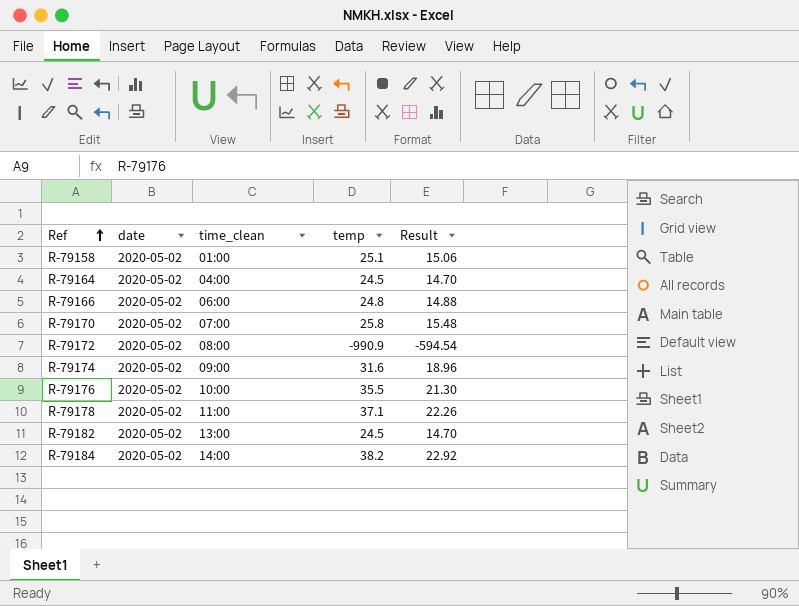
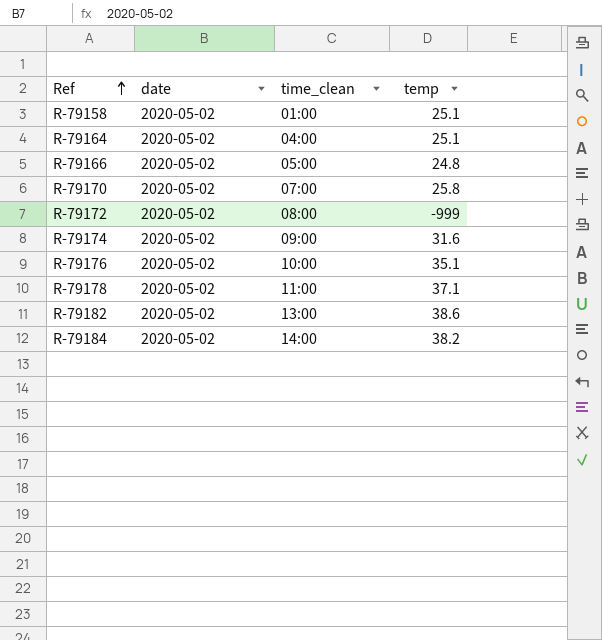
column Result | formula: [temp] * 0.6 -> none
R-79164 | temp: 24.5 -> 25.1
R-79166 | time_clean: 06:00 -> 05:00
R-79172 | temp: -990.9 -> -999
R-79176 | temp: 35.5 -> 35.1
R-79182 | temp: 24.5 -> 38.6

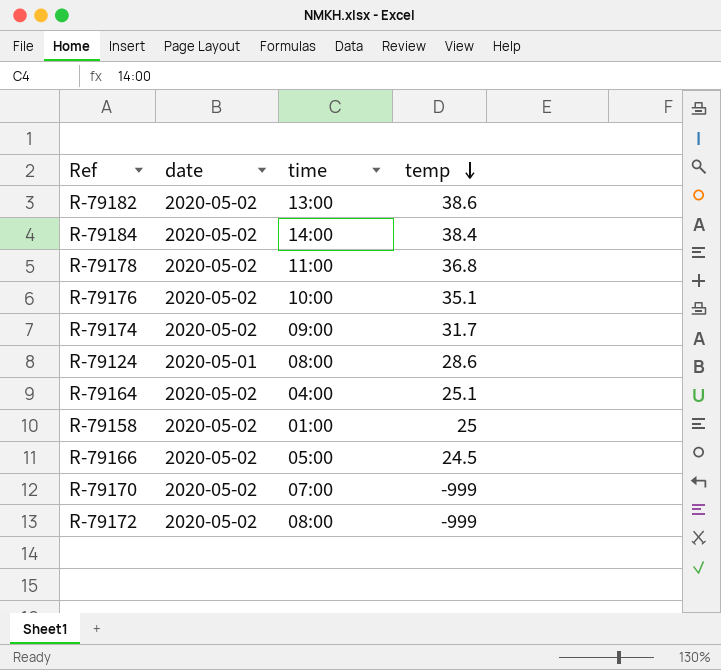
row order: Ref ascending -> temp descending
column name: time_clean -> time
R-79184 | temp: 38.2 -> 38.4
R-79178 | temp: 37.1 -> 36.8
R-79174 | temp: 31.6 -> 31.7
row R-79124: none -> 2020-05-01 | 08:00 | 28.6
R-79158 | temp: 25.1 -> 25
R-79166 | temp: 24.8 -> 24.5
R-79170 | temp: 25.8 -> -999

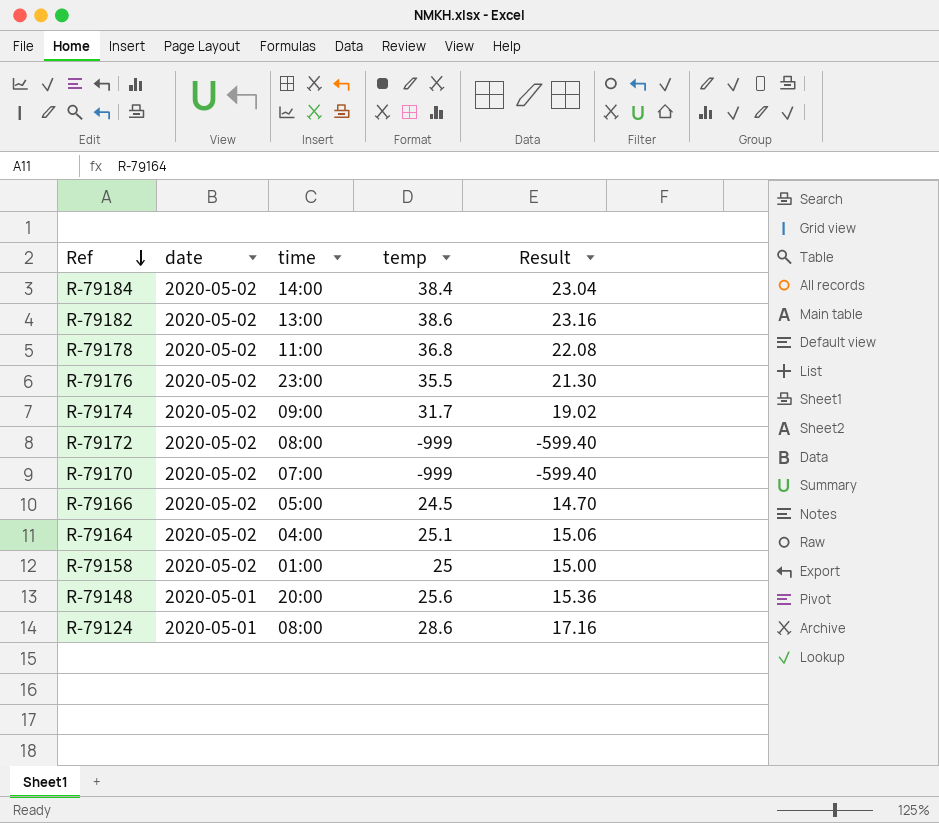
row order: temp descending -> Ref descending
column Result | formula: none -> [temp] * 0.6
R-79176 | time: 10:00 -> 23:00
R-79176 | temp: 35.1 -> 35.5
row R-79148: none -> 2020-05-01 | 20:00 | 25.6 | 15.36

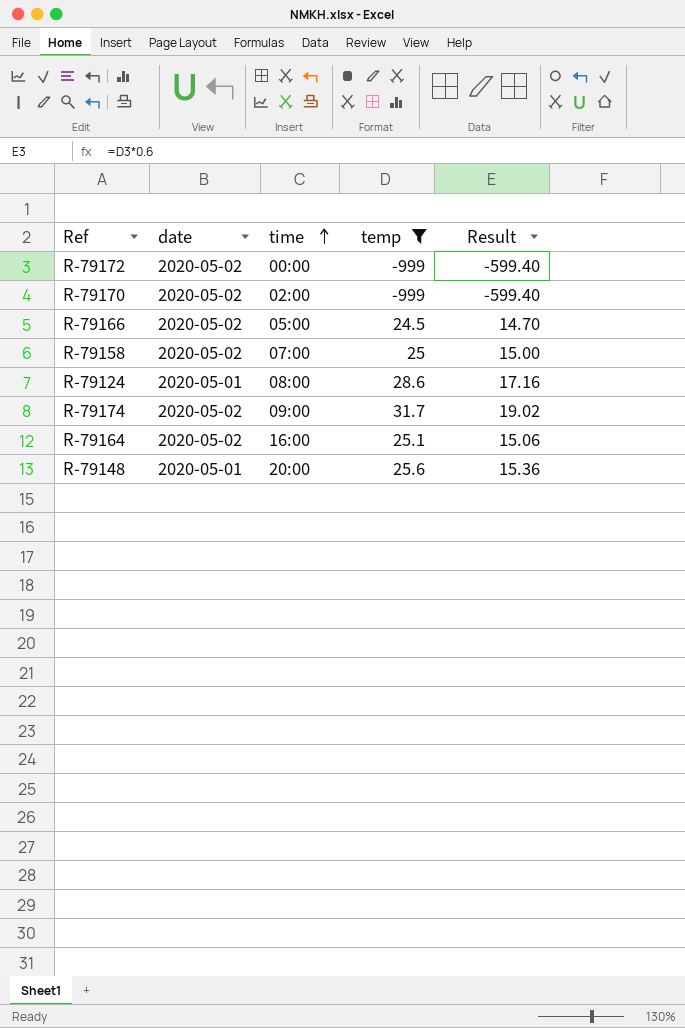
filter: none -> temp <= 31.7
row order: Ref descending -> time ascending
R-79172 | time: 08:00 -> 00:00
R-79170 | time: 07:00 -> 02:00
R-79158 | time: 01:00 -> 07:00
R-79164 | time: 04:00 -> 16:00

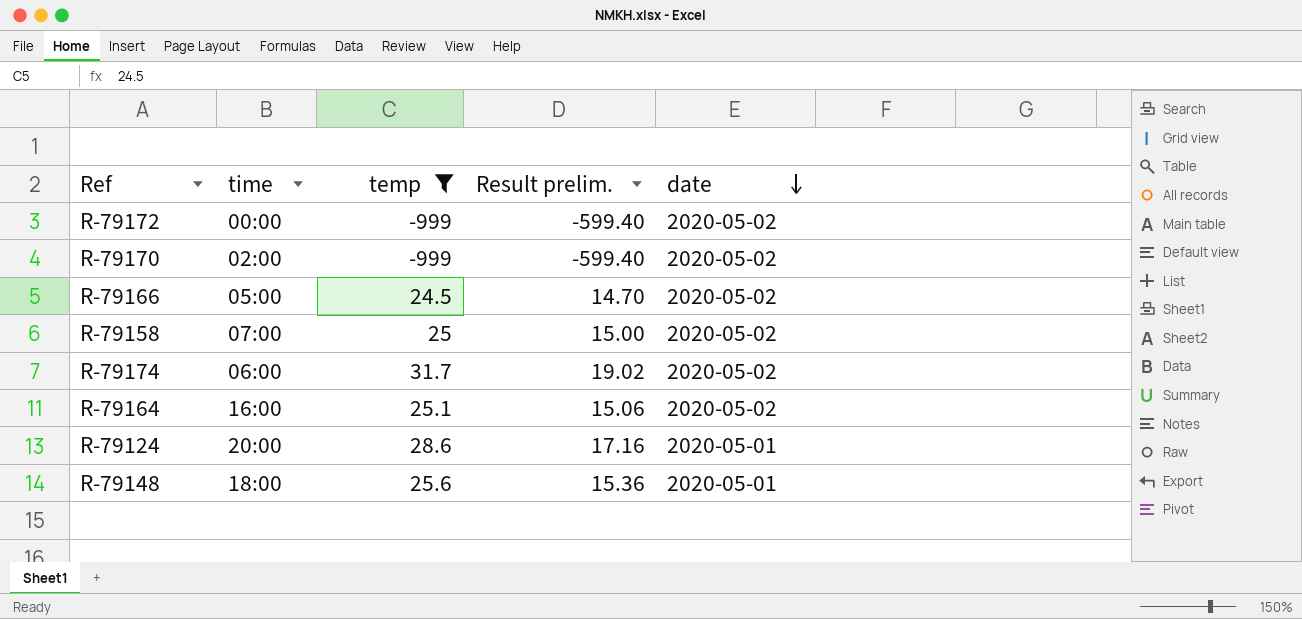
row order: time ascending -> date descending
column name: Result -> Result prelim.
column date | position: 2 -> 5
R-79174 | time: 09:00 -> 06:00
R-79124 | time: 08:00 -> 20:00
R-79148 | time: 20:00 -> 18:00

